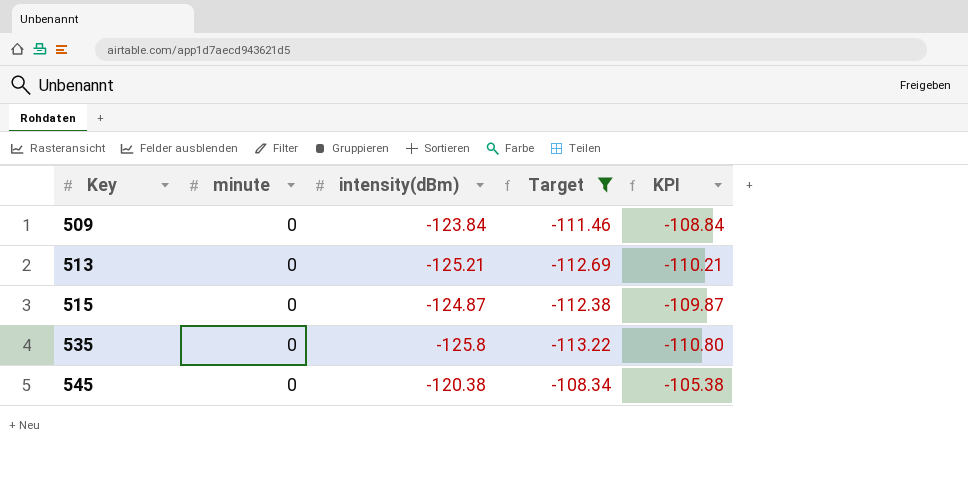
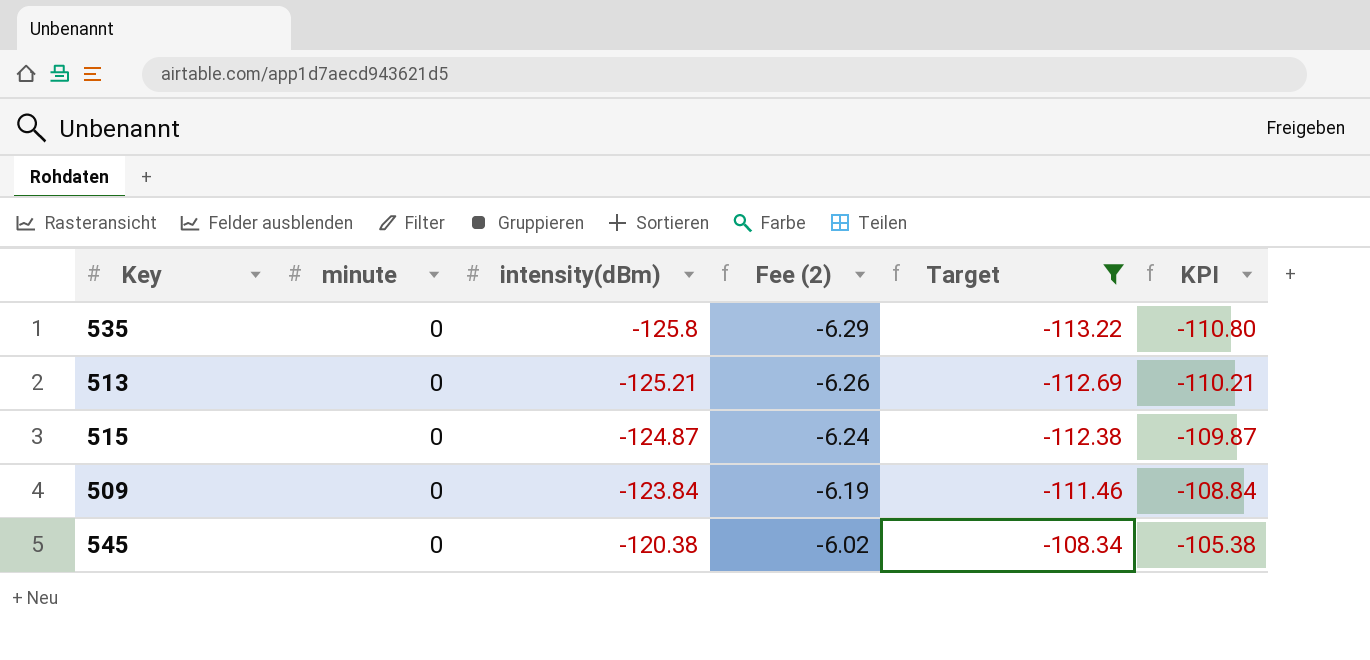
row order: Key ascending -> intensity(dBm) ascending
column Fee (2) | formula: none -> [intensity(dBm)] * 0.05

